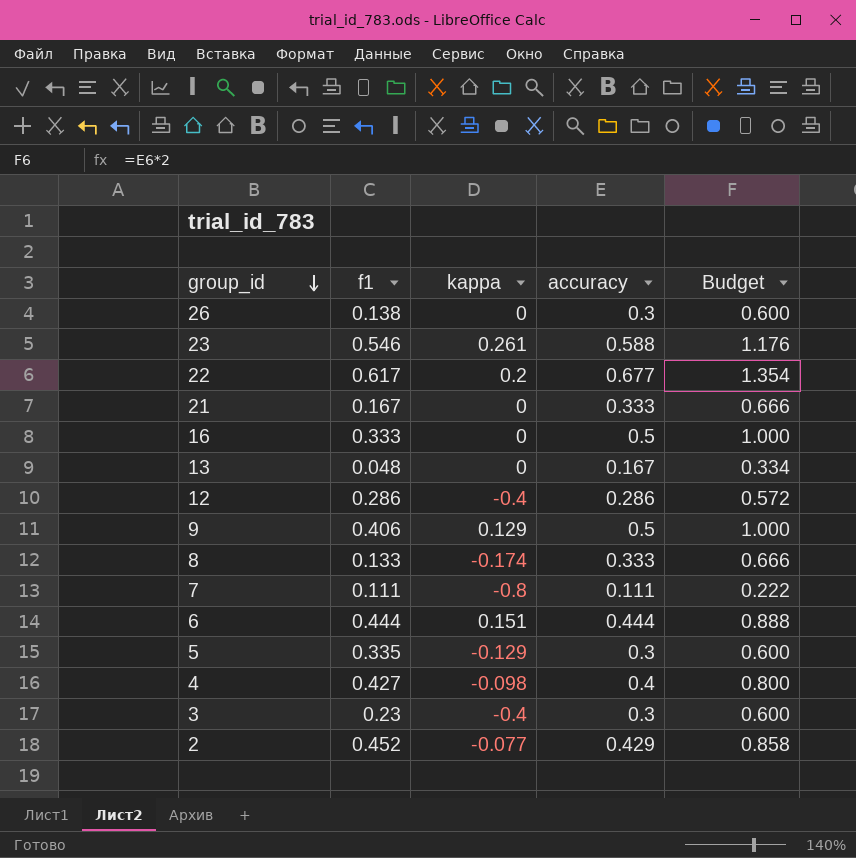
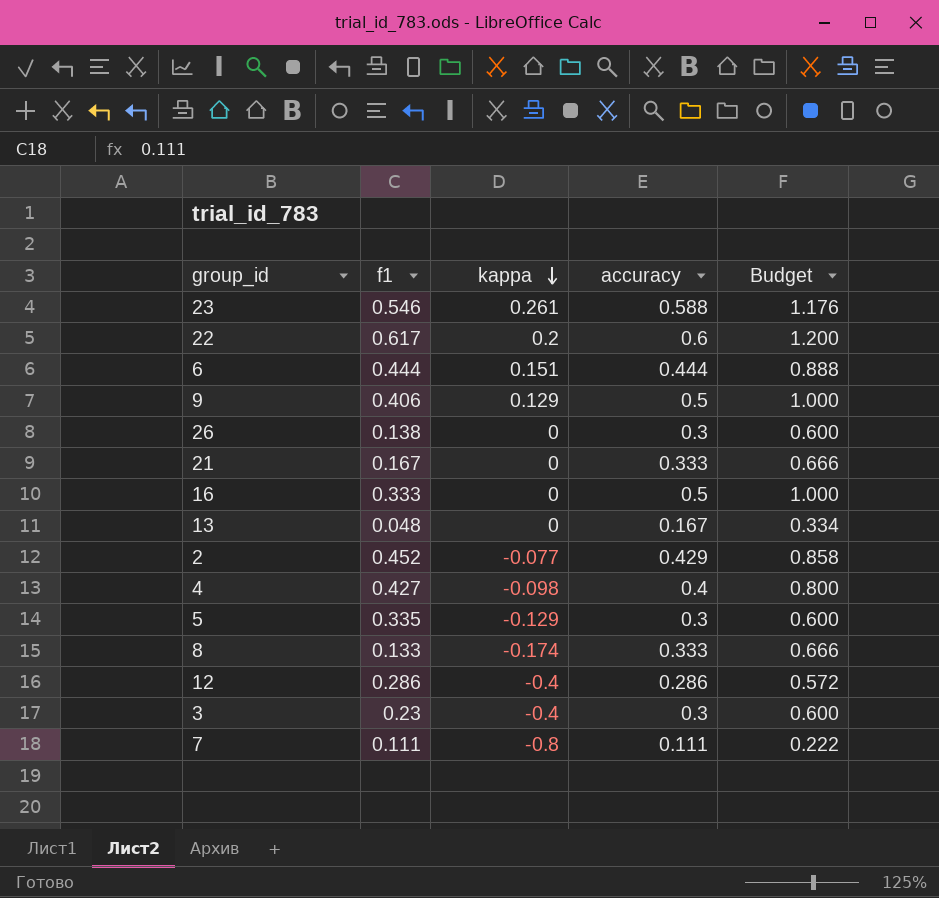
row order: group_id descending -> kappa descending
22 | accuracy: 0.677 -> 0.6
22 | Budget: 1.354 -> 1.200

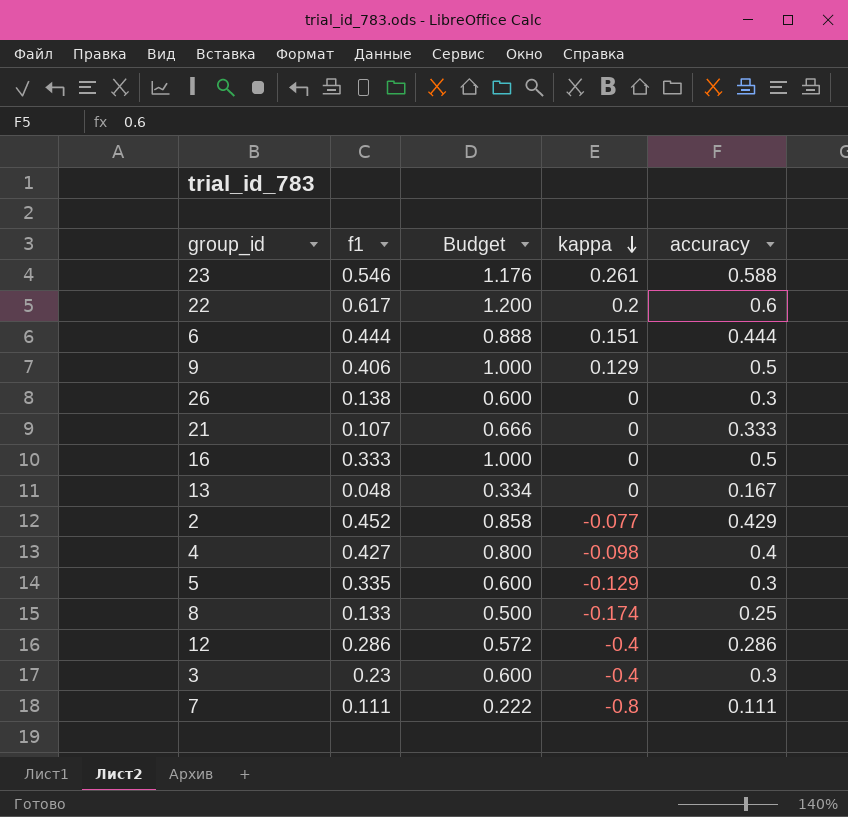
column Budget | position: 5 -> 3
21 | f1: 0.167 -> 0.107
8 | Budget: 0.666 -> 0.500
8 | accuracy: 0.333 -> 0.25

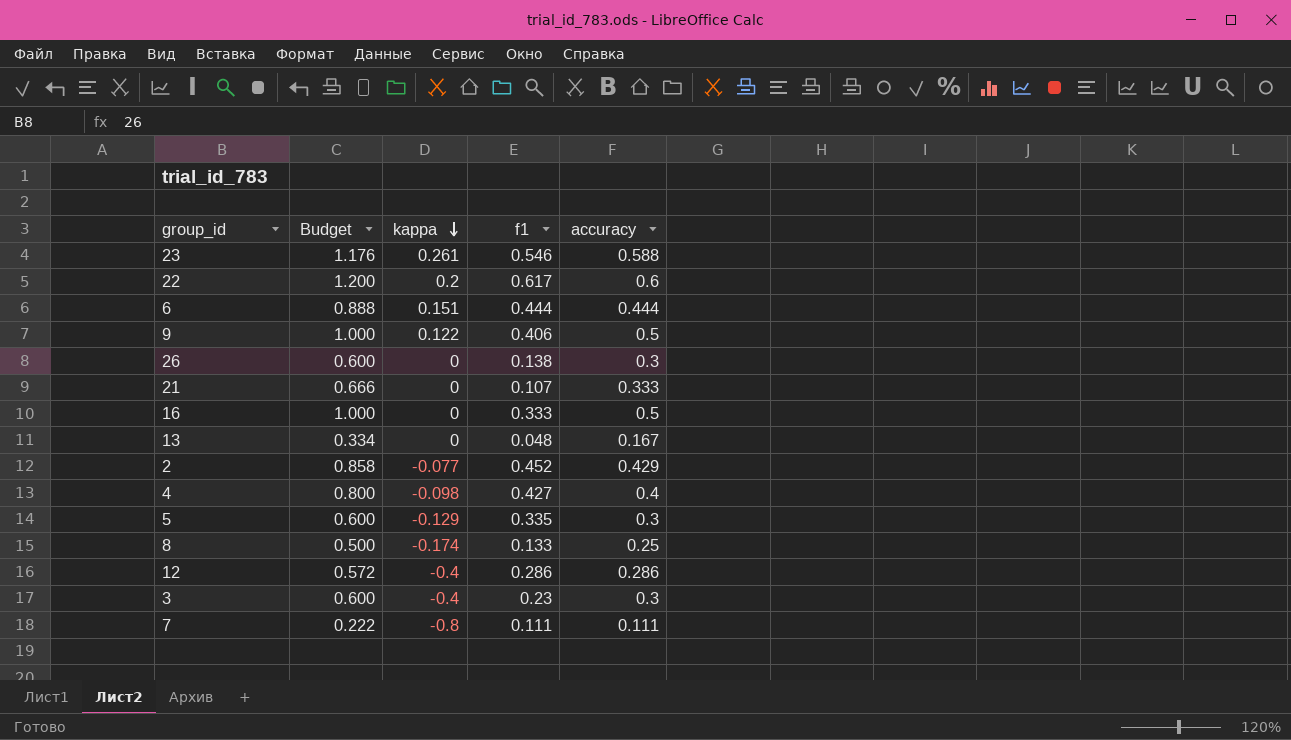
column f1 | position: 2 -> 4
9 | kappa: 0.129 -> 0.122

